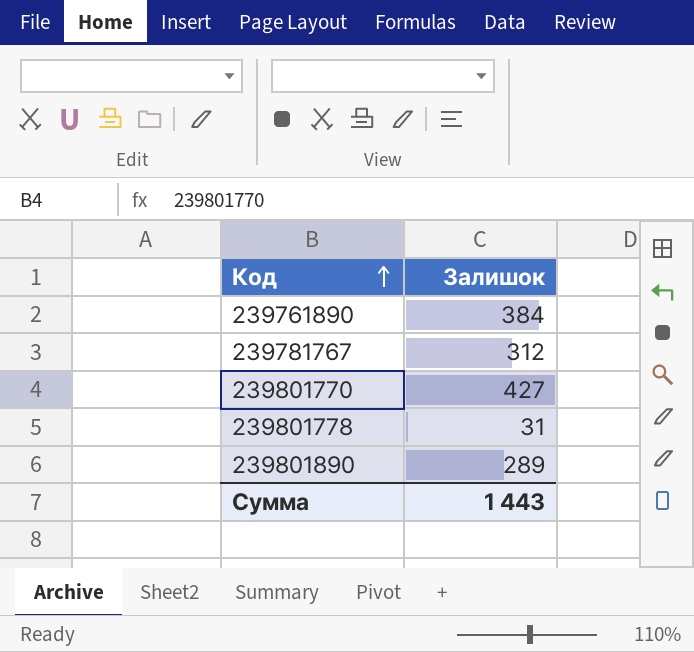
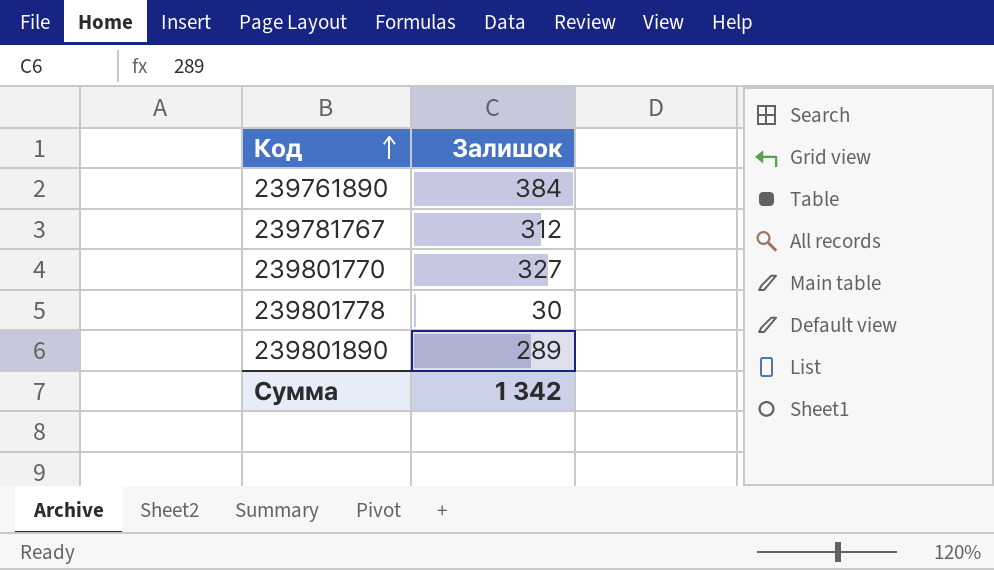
239801770 | Залишок: 427 -> 327
239801778 | Залишок: 31 -> 30
Сумма | Залишок: 1 443 -> 1 342

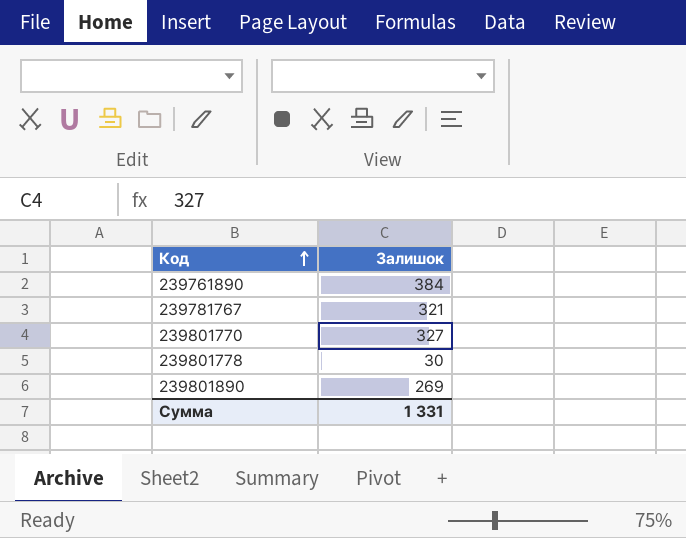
239781767 | Залишок: 312 -> 321
239801890 | Залишок: 289 -> 269
Сумма | Залишок: 1 342 -> 1 331

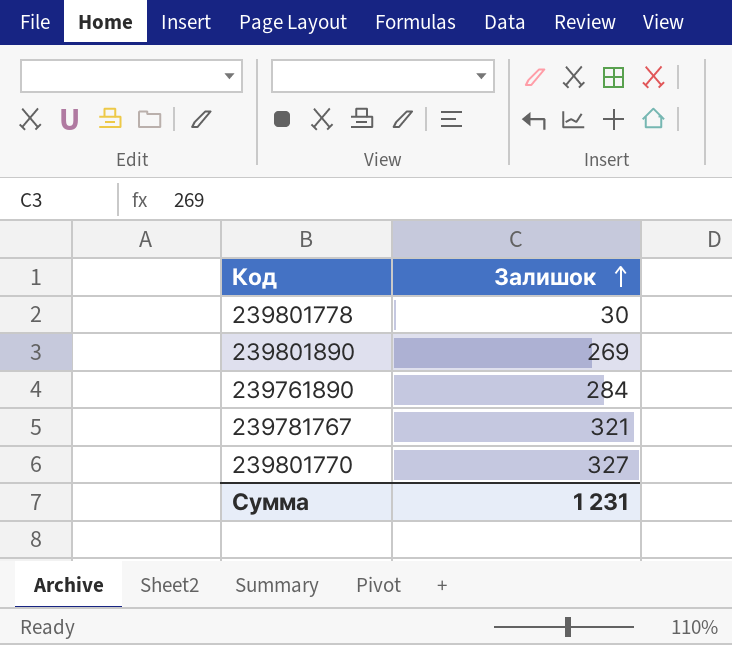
row order: Код ascending -> Залишок ascending
239761890 | Залишок: 384 -> 284
Сумма | Залишок: 1 331 -> 1 231

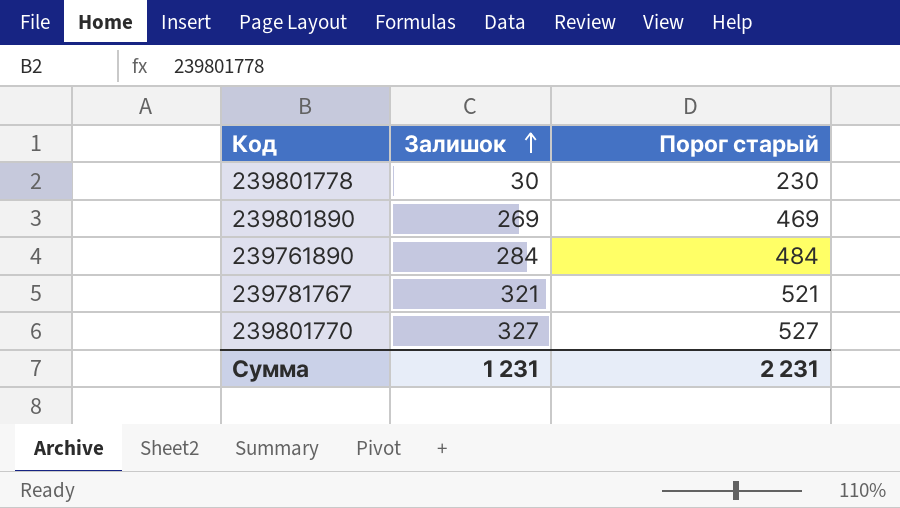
column Порог старый | formula: none -> [Залишок] + 200

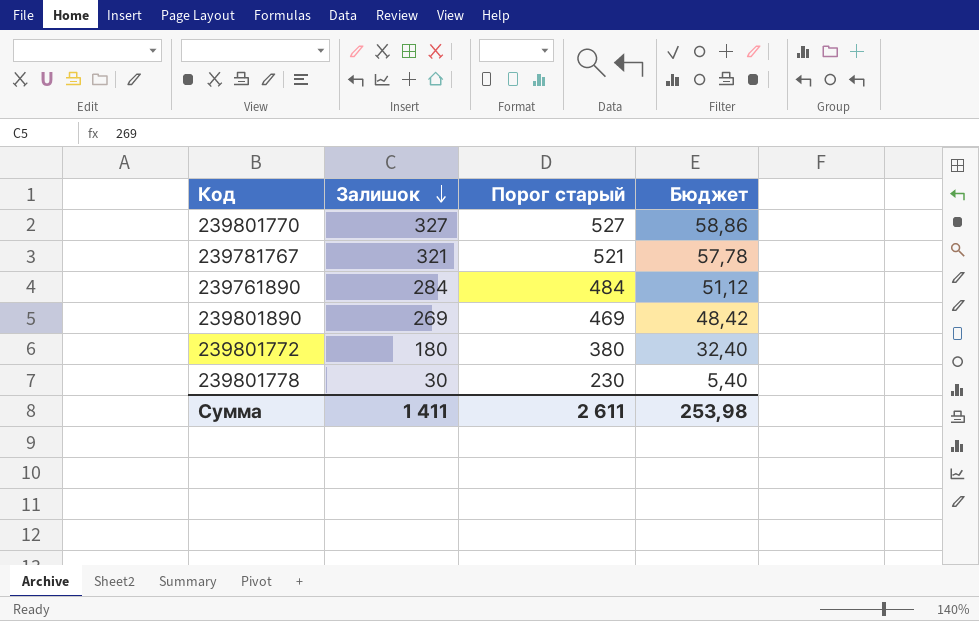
row order: Залишок ascending -> Залишок descending
column Бюджет | formula: none -> [Залишок] * 0,18
row 239801772: none -> 180 | 380 | 32,40
Сумма | Залишок: 1 231 -> 1 411
Сумма | Порог старый: 2 231 -> 2 611

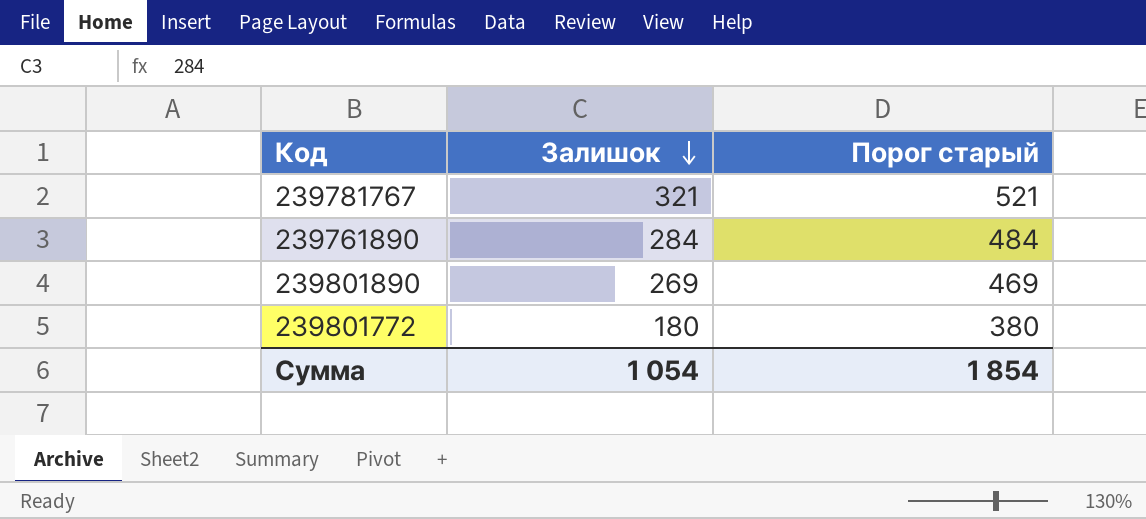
column Бюджет | formula: [Залишок] * 0,18 -> none
row 239801770: 327 | 527 | 58,86 -> none
row 239801778: 30 | 230 | 5,40 -> none
Сумма | Залишок: 1 411 -> 1 054
Сумма | Порог старый: 2 611 -> 1 854

